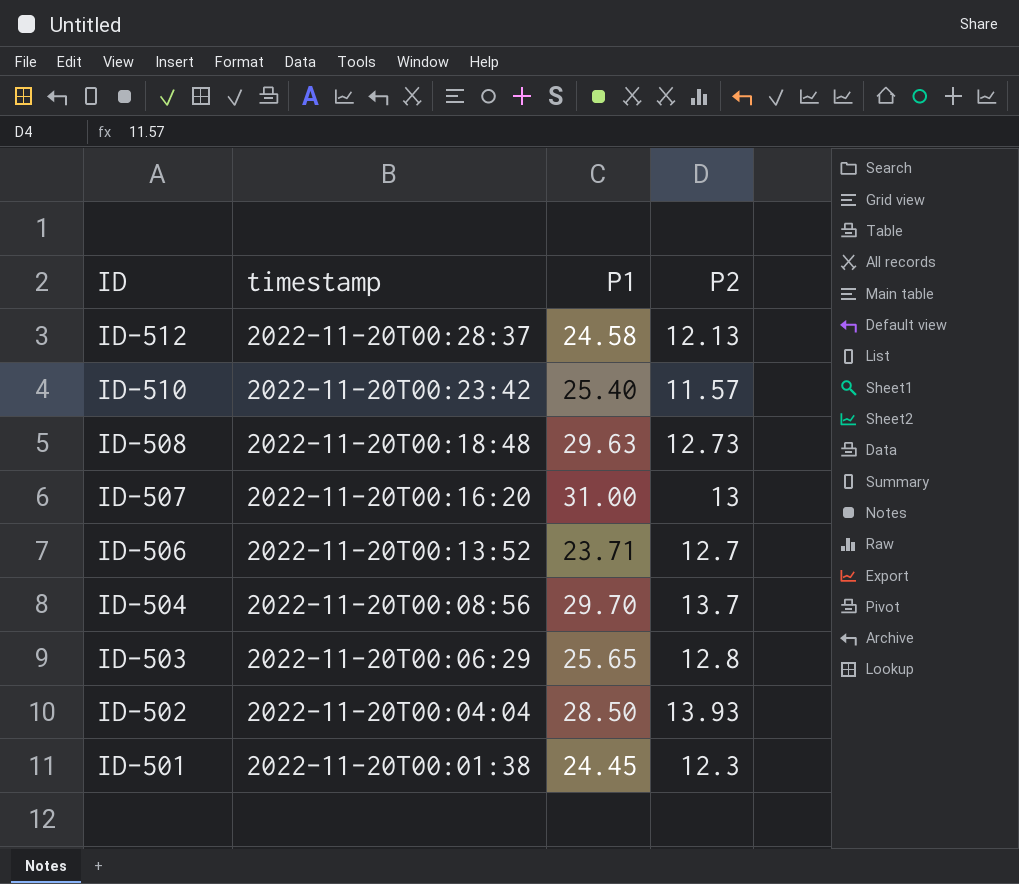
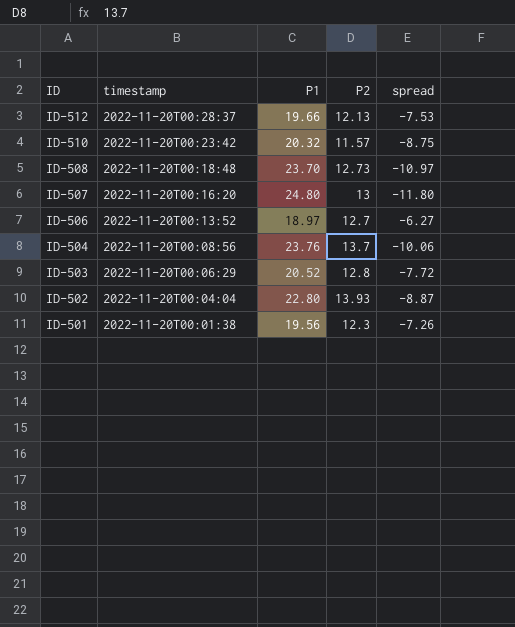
column spread | formula: none -> [P2] - [P1]
ID-512 | P1: 24.58 -> 19.66
ID-510 | P1: 25.40 -> 20.32
ID-508 | P1: 29.63 -> 23.70
ID-507 | P1: 31.00 -> 24.80
ID-506 | P1: 23.71 -> 18.97
ID-504 | P1: 29.70 -> 23.76
ID-503 | P1: 25.65 -> 20.52
ID-502 | P1: 28.50 -> 22.80
ID-501 | P1: 24.45 -> 19.56

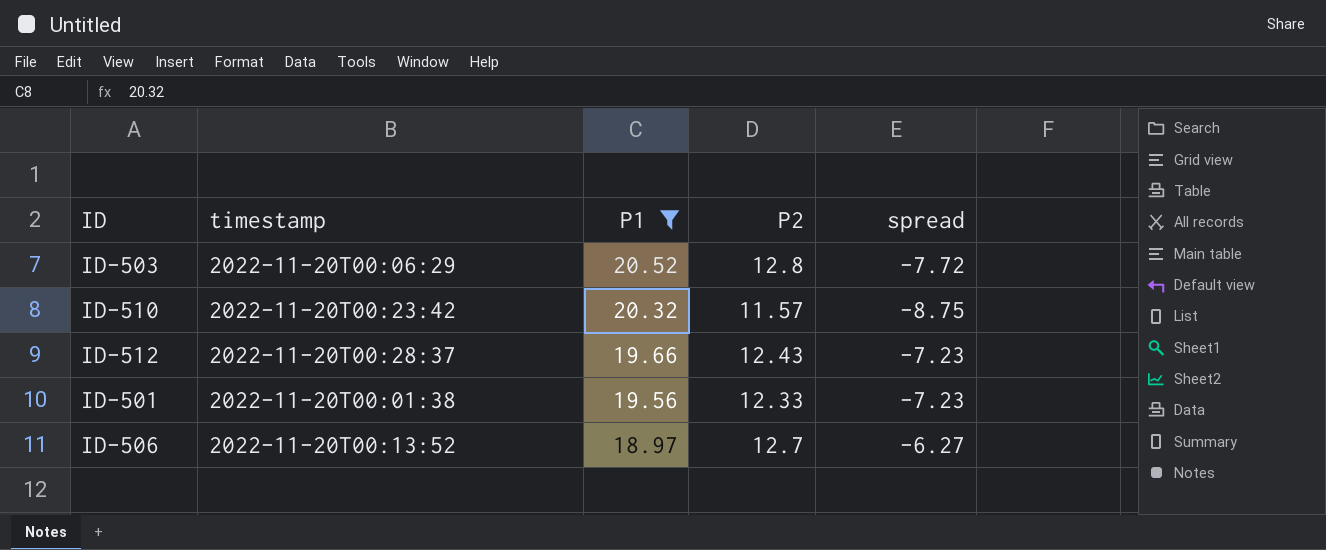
filter: none -> P1 <= 20.52
row order: ID descending -> P1 descending
ID-512 | P2: 12.13 -> 12.43
ID-512 | spread: -7.53 -> -7.23
ID-501 | P2: 12.3 -> 12.33
ID-501 | spread: -7.26 -> -7.23

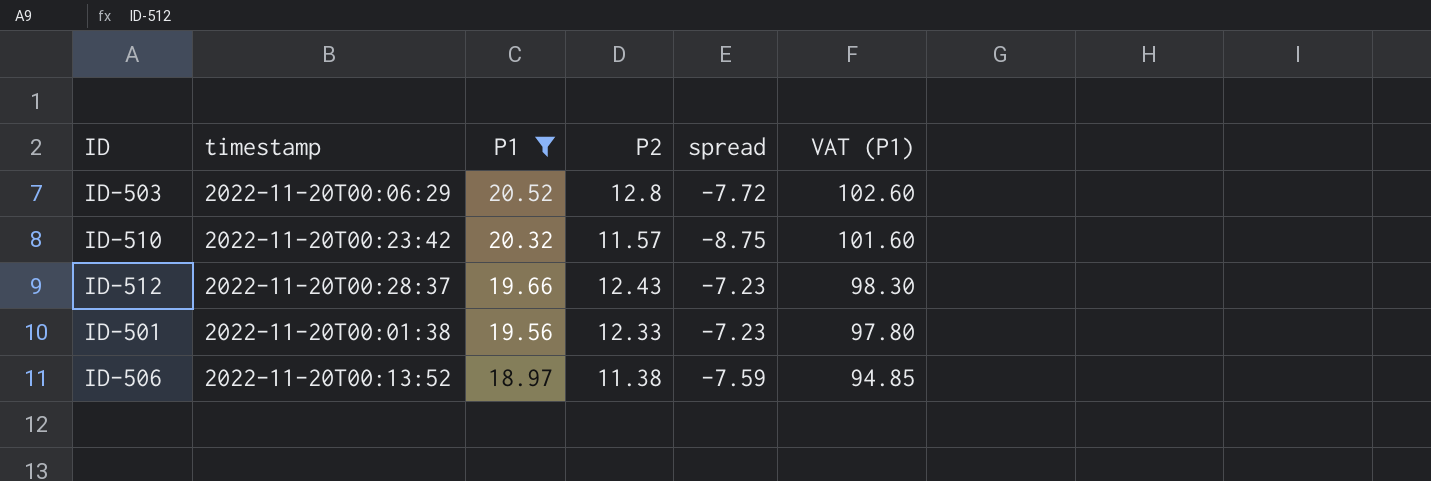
column VAT (P1) | formula: none -> [P1] * 5
ID-506 | P2: 12.7 -> 11.38
ID-506 | spread: -6.27 -> -7.59

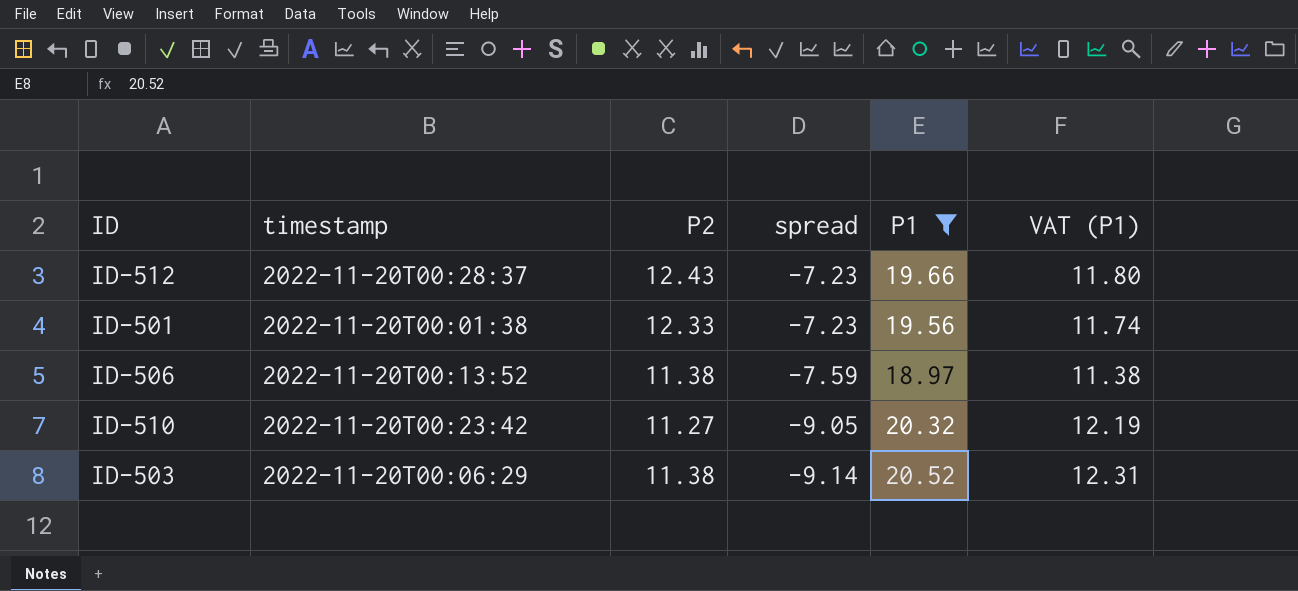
row order: P1 descending -> spread descending
column P1 | position: 3 -> 5
column VAT (P1) | formula: [P1] * 5 -> [P1] * 0.6
ID-510 | P2: 11.57 -> 11.27
ID-510 | spread: -8.75 -> -9.05
ID-503 | P2: 12.8 -> 11.38
ID-503 | spread: -7.72 -> -9.14

